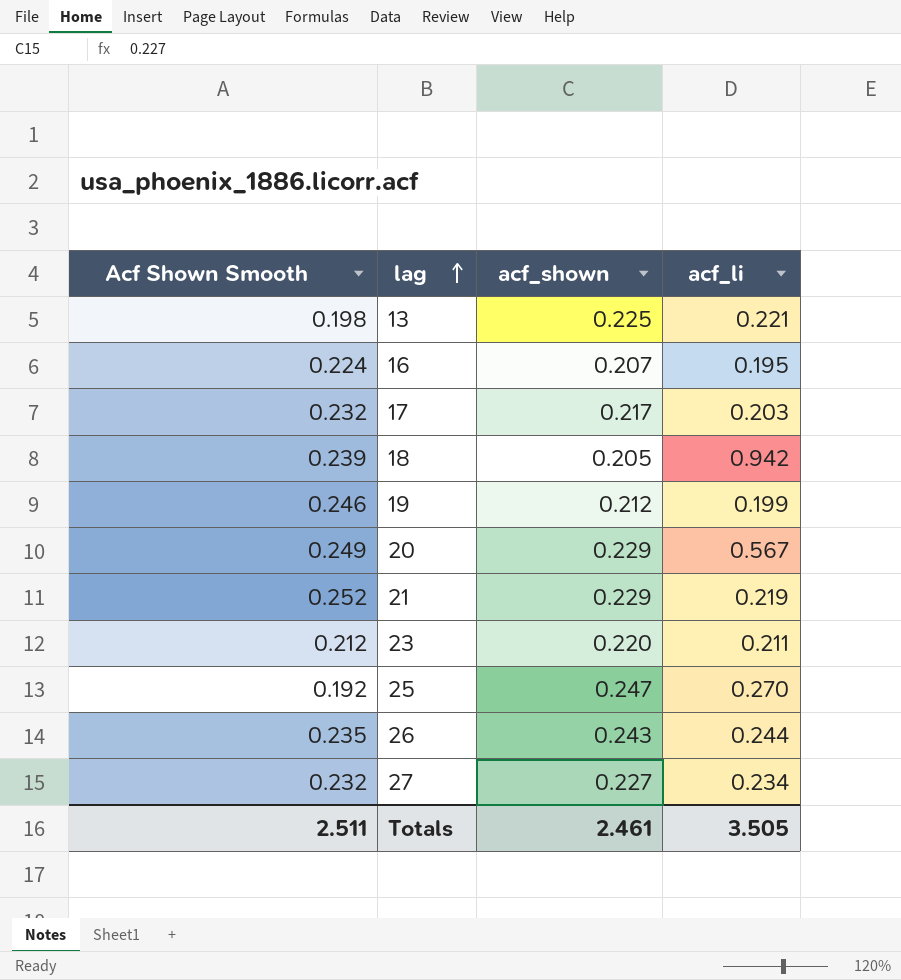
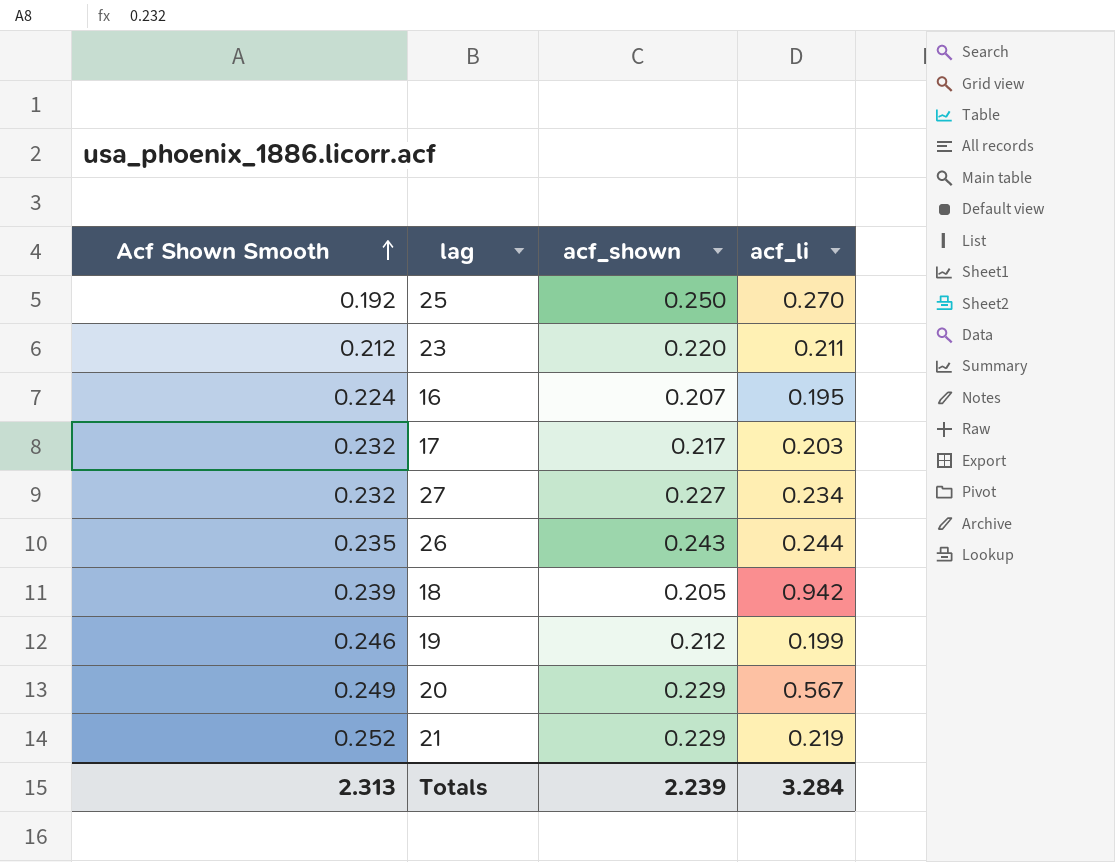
row order: lag ascending -> Acf Shown Smooth ascending
row 13: 0.198 | 0.225 | 0.221 -> none
25 | acf_shown: 0.247 -> 0.250
Totals | Acf Shown Smooth: 2.511 -> 2.313
Totals | acf_shown: 2.461 -> 2.239
Totals | acf_li: 3.505 -> 3.284

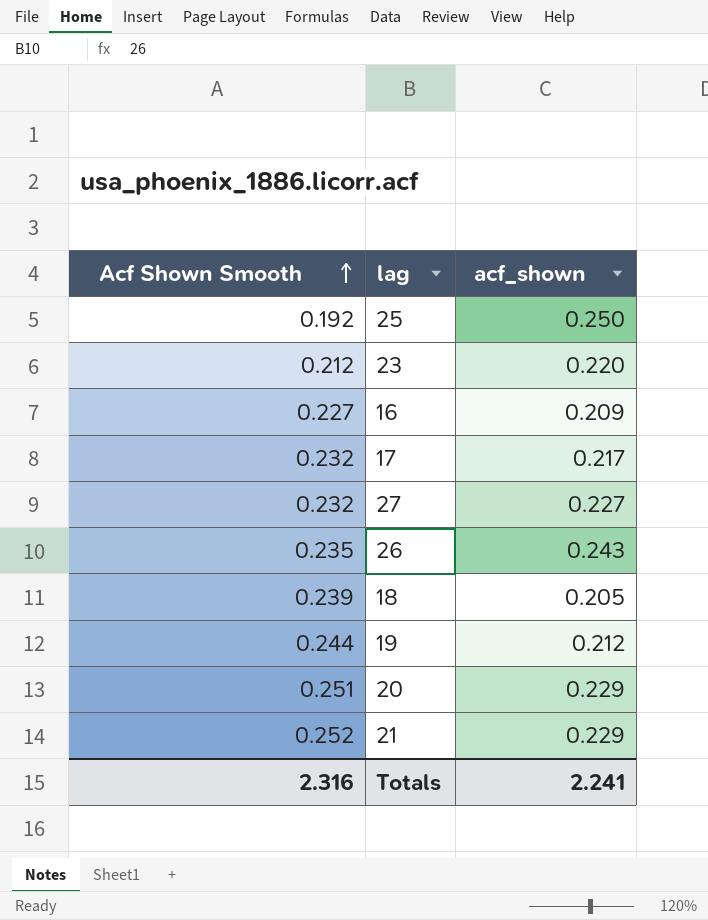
column acf_li | position: 4 -> none
16 | Acf Shown Smooth: 0.224 -> 0.227
16 | acf_shown: 0.207 -> 0.209
19 | Acf Shown Smooth: 0.246 -> 0.244
20 | Acf Shown Smooth: 0.249 -> 0.251
Totals | Acf Shown Smooth: 2.313 -> 2.316
Totals | acf_shown: 2.239 -> 2.241

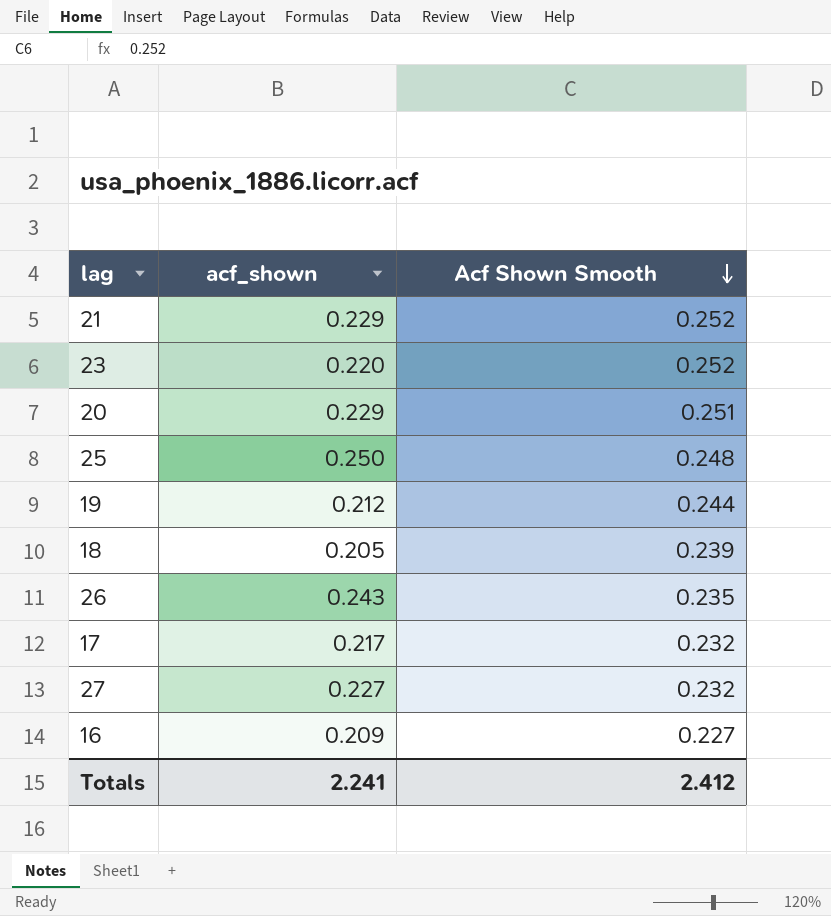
row order: Acf Shown Smooth ascending -> Acf Shown Smooth descending
column Acf Shown Smooth | position: 1 -> 3
23 | Acf Shown Smooth: 0.212 -> 0.252
25 | Acf Shown Smooth: 0.192 -> 0.248
Totals | Acf Shown Smooth: 2.316 -> 2.412

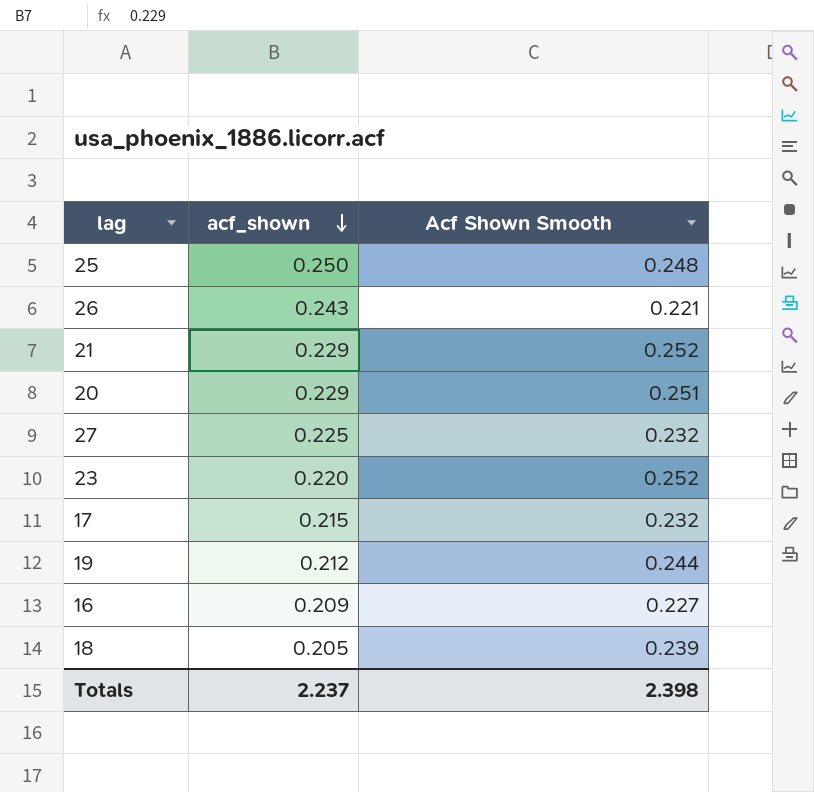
row order: Acf Shown Smooth descending -> acf_shown descending
26 | Acf Shown Smooth: 0.235 -> 0.221
27 | acf_shown: 0.227 -> 0.225
17 | acf_shown: 0.217 -> 0.215
Totals | acf_shown: 2.241 -> 2.237
Totals | Acf Shown Smooth: 2.412 -> 2.398

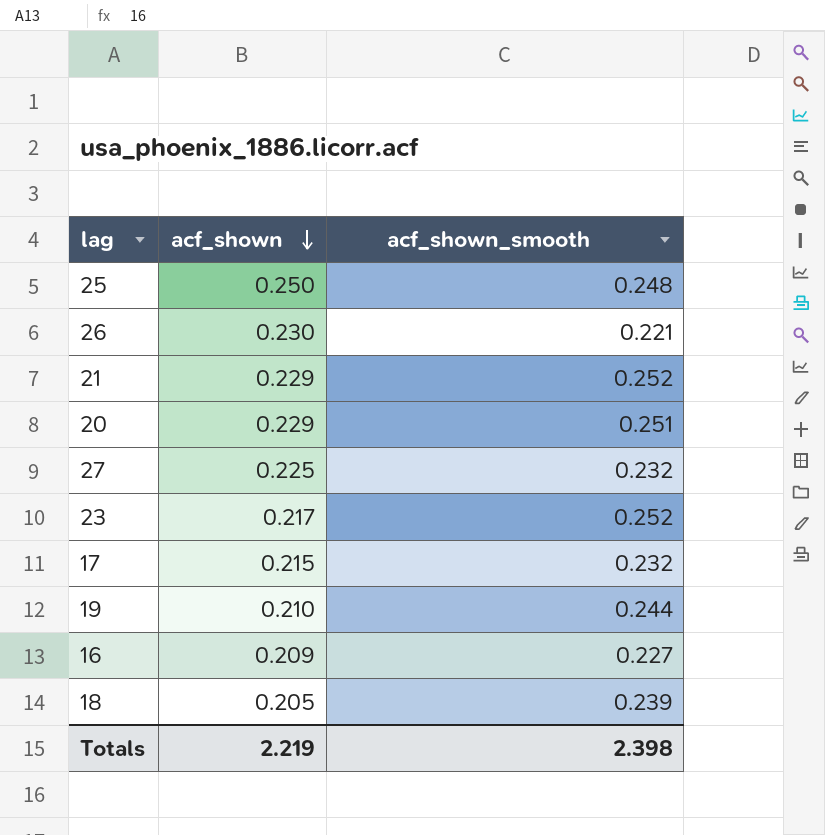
column name: Acf Shown Smooth -> acf_shown_smooth
26 | acf_shown: 0.243 -> 0.230
23 | acf_shown: 0.220 -> 0.217
19 | acf_shown: 0.212 -> 0.210
Totals | acf_shown: 2.237 -> 2.219

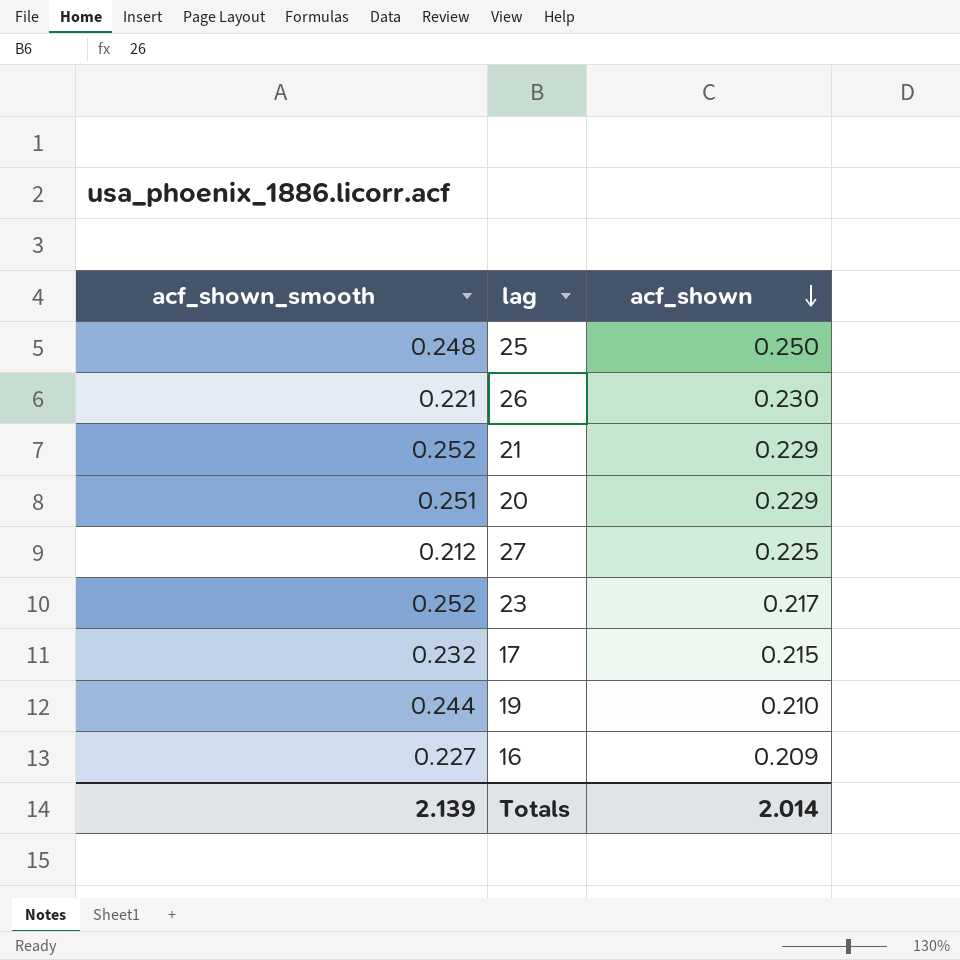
column acf_shown_smooth | position: 3 -> 1
row 18: 0.205 | 0.239 -> none
27 | acf_shown_smooth: 0.232 -> 0.212
Totals | acf_shown_smooth: 2.398 -> 2.139
Totals | acf_shown: 2.219 -> 2.014

